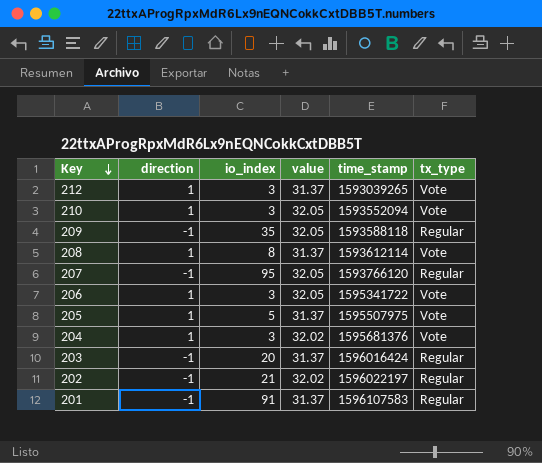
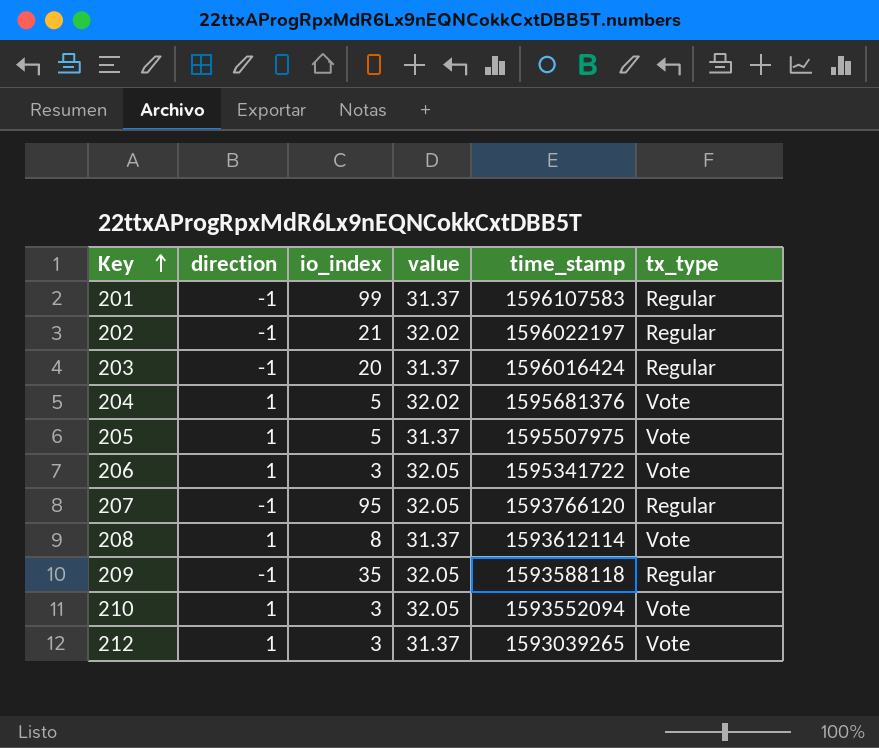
row order: Key descending -> Key ascending
201 | io_index: 91 -> 99
204 | io_index: 3 -> 5

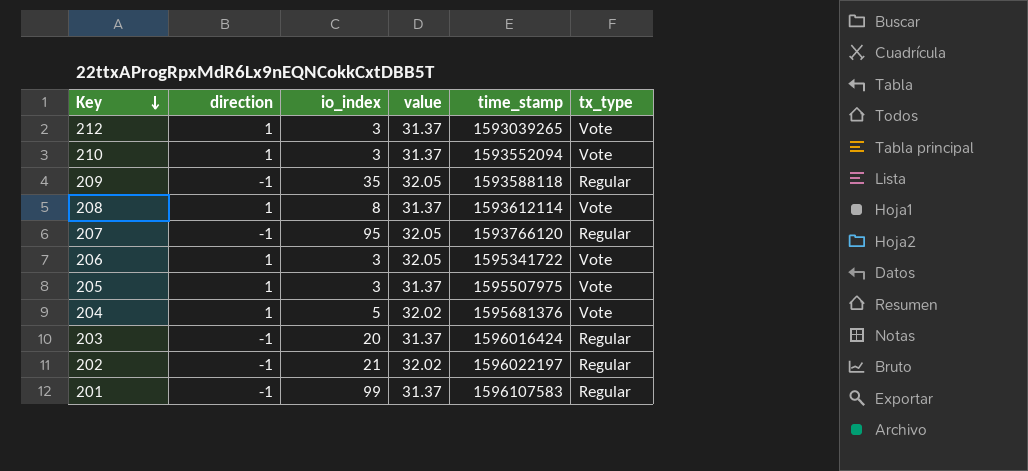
row order: Key ascending -> Key descending
210 | value: 32.05 -> 31.37
205 | io_index: 5 -> 3

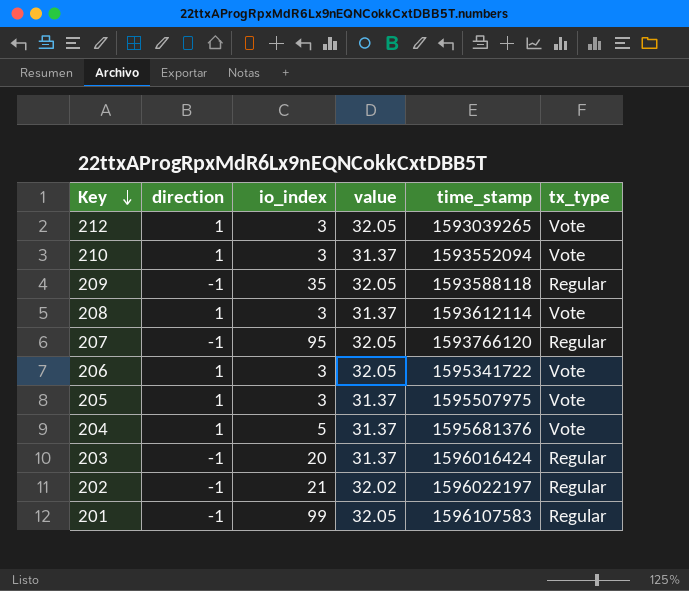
212 | value: 31.37 -> 32.05
208 | io_index: 8 -> 3
204 | value: 32.02 -> 31.37
201 | value: 31.37 -> 32.05

